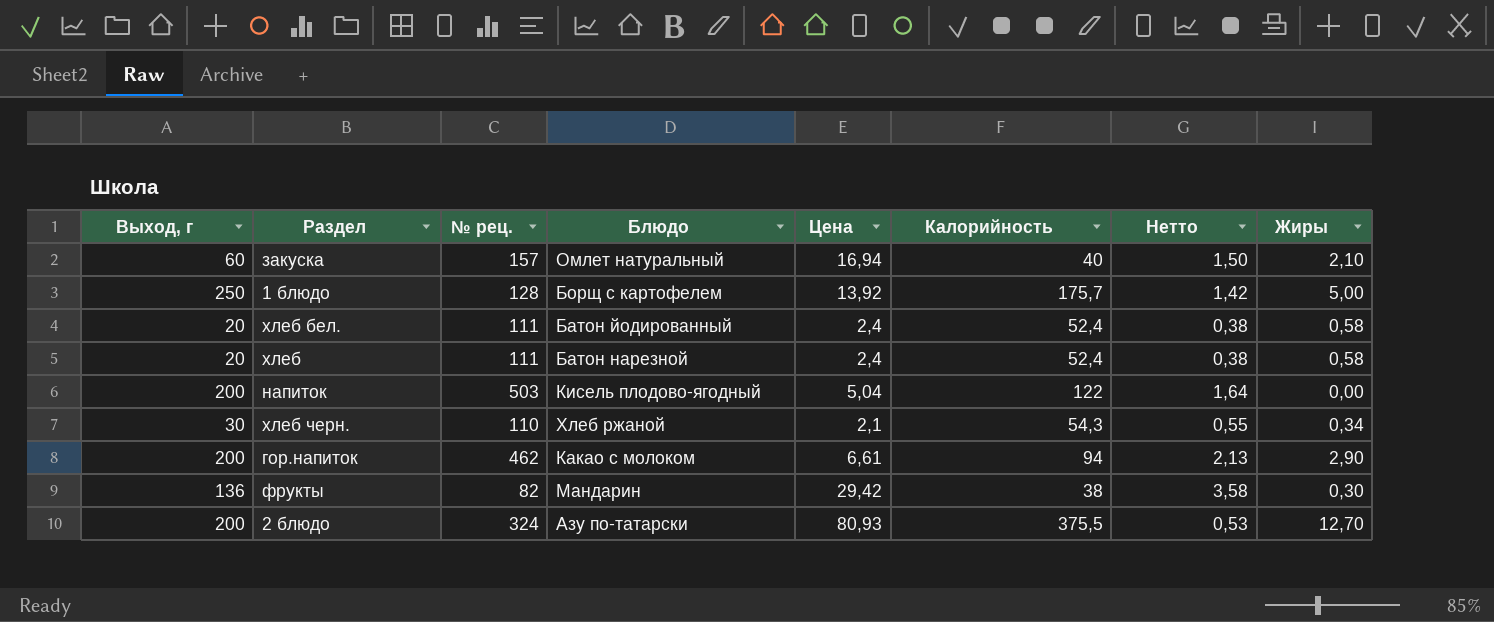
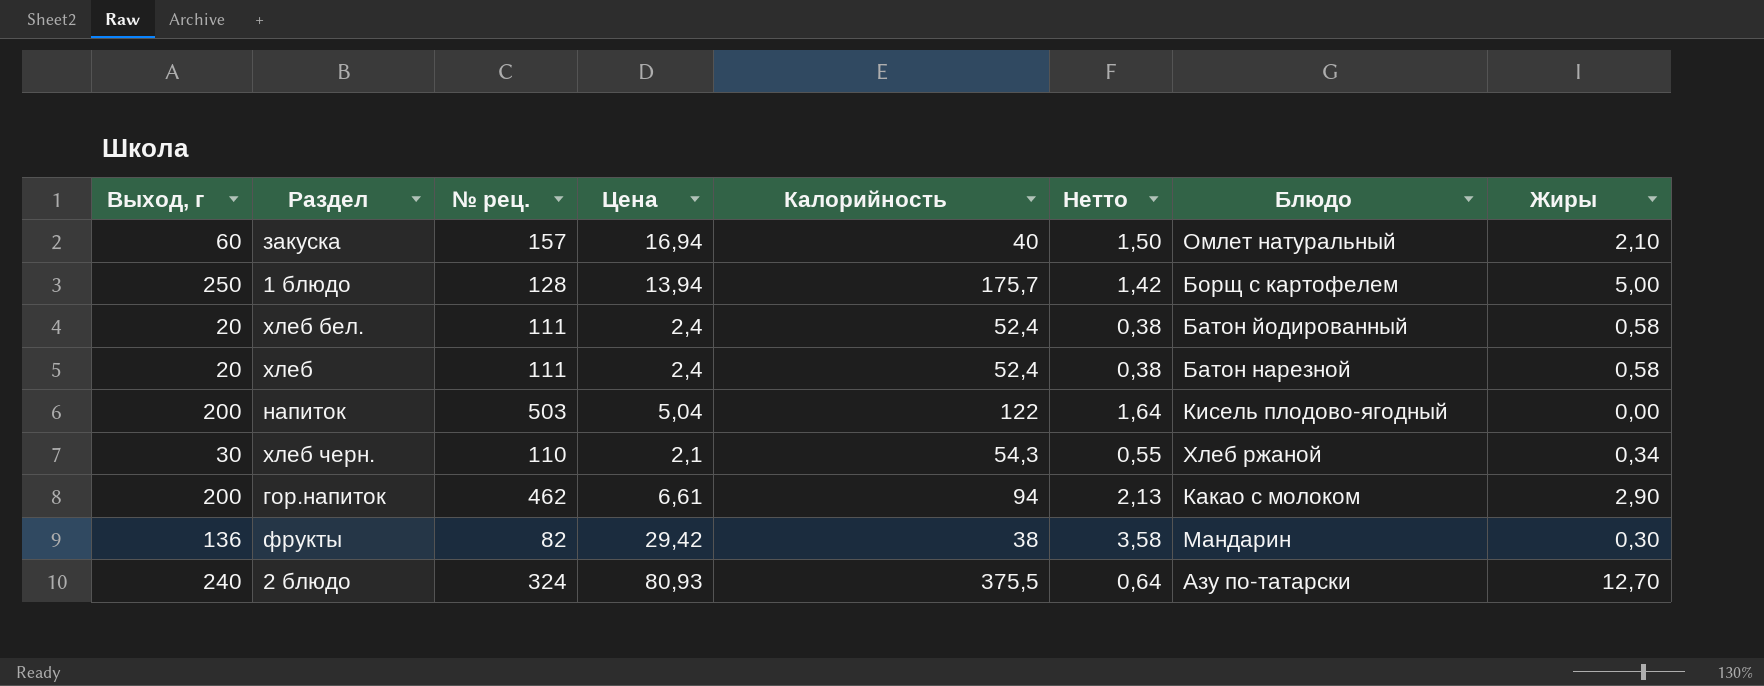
column Блюдо | position: 4 -> 7
1 блюдо | Цена: 13,92 -> 13,94
2 блюдо | Выход, г: 200 -> 240
2 блюдо | Нетто: 0,53 -> 0,64

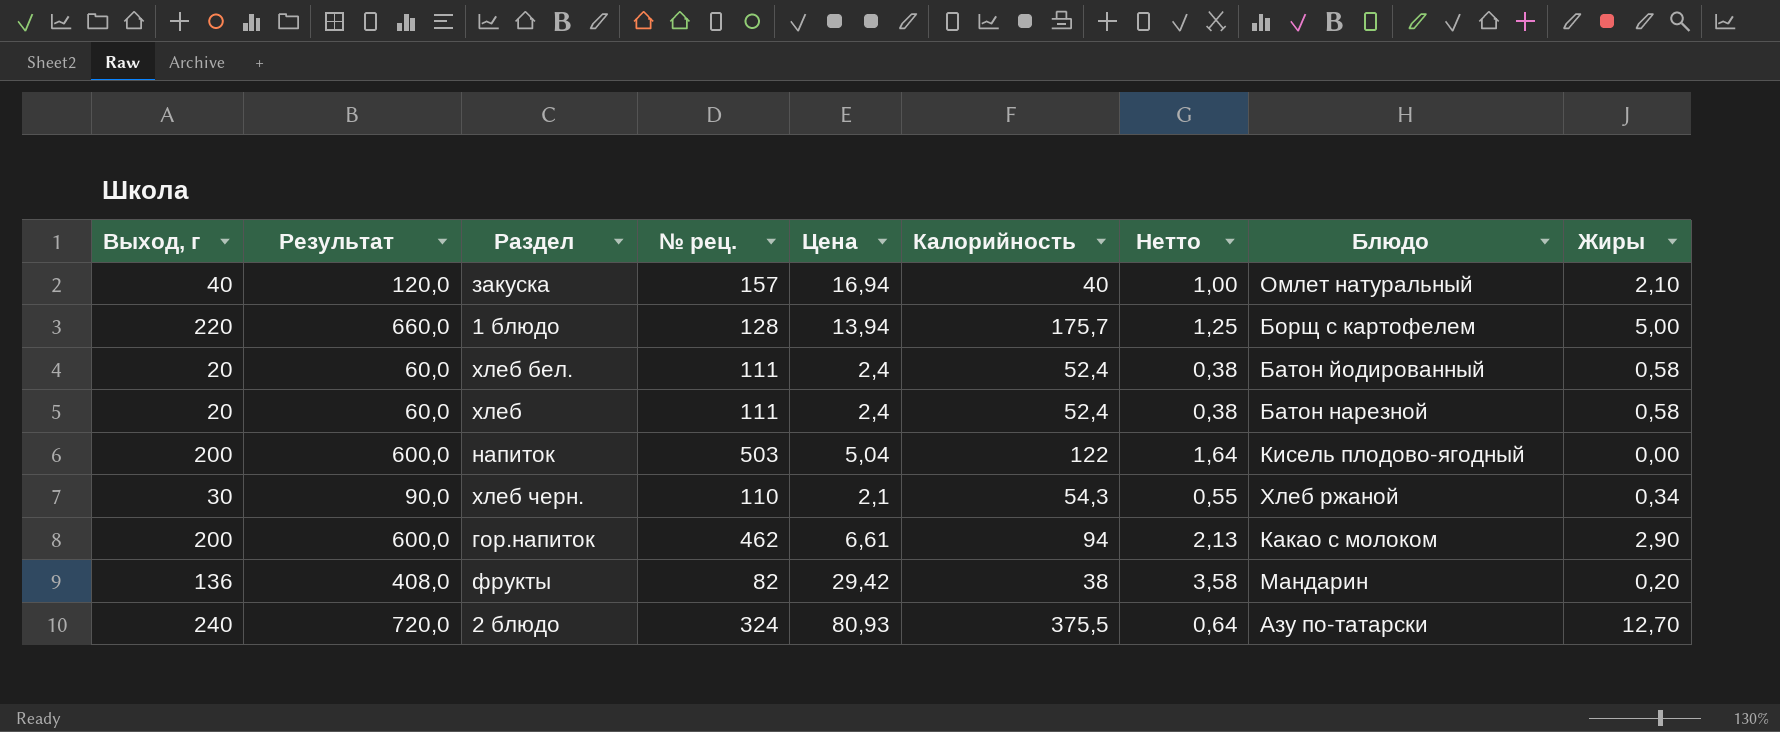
column Результат | formula: none -> [Выход, г] * 3
закуска | Выход, г: 60 -> 40
закуска | Нетто: 1,50 -> 1,00
1 блюдо | Выход, г: 250 -> 220
1 блюдо | Нетто: 1,42 -> 1,25
фрукты | Жиры: 0,30 -> 0,20

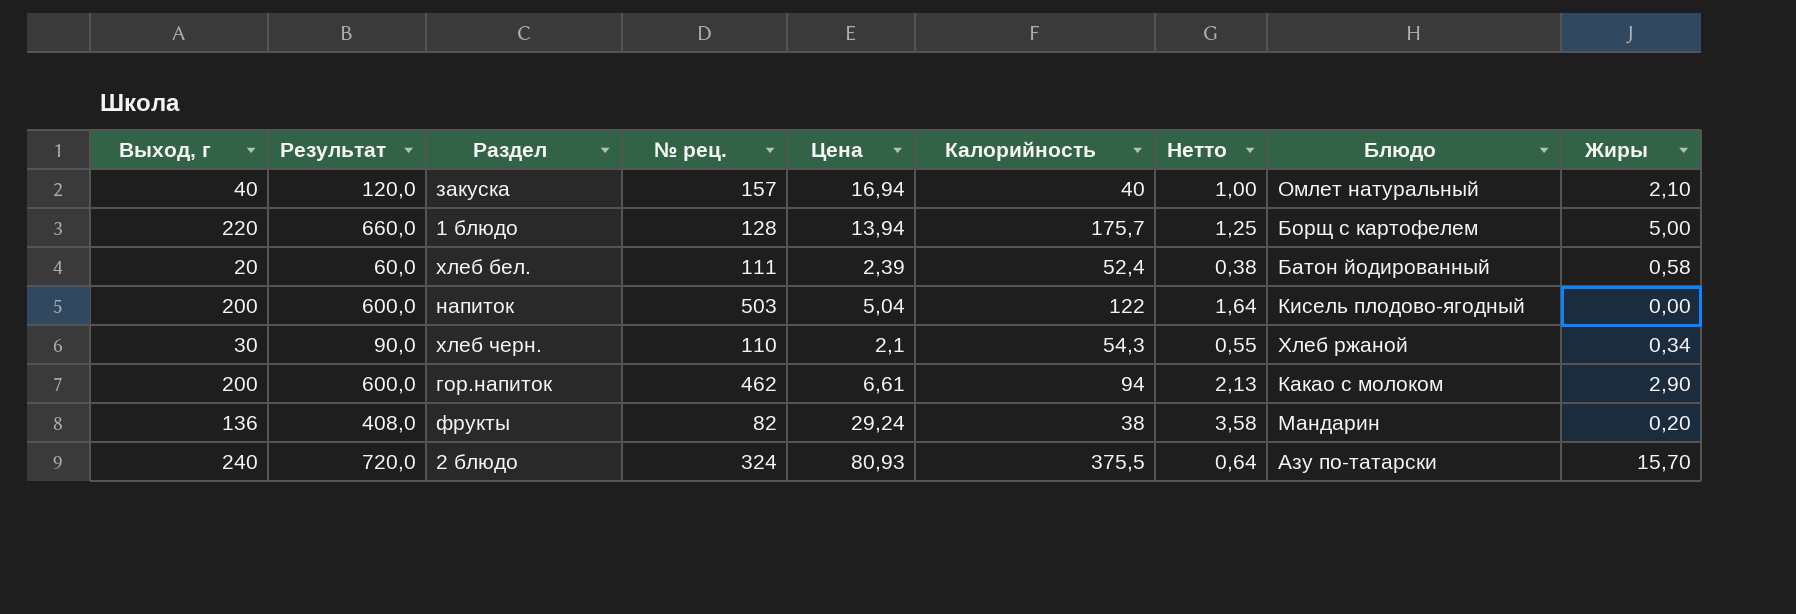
row хлеб: 20 | 60,0 | 111 | 2,4 | 52,4 | 0,38 | Батон нарезной | 0,58 -> none
хлеб бел. | Цена: 2,4 -> 2,39
фрукты | Цена: 29,42 -> 29,24
2 блюдо | Жиры: 12,70 -> 15,70

